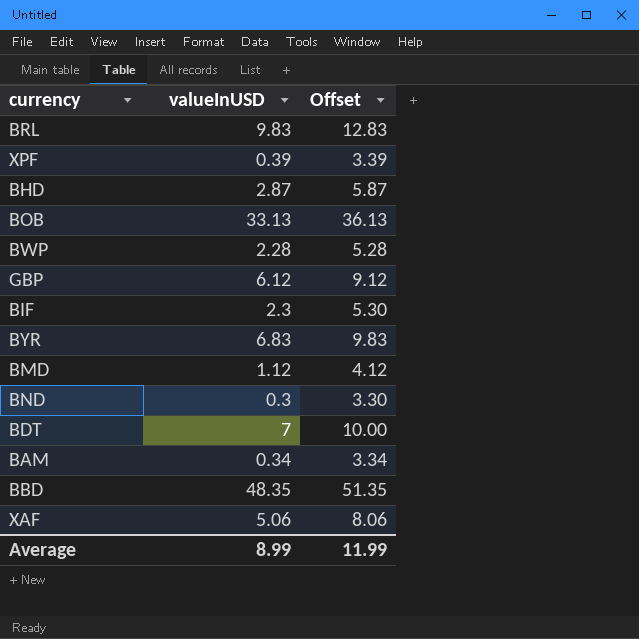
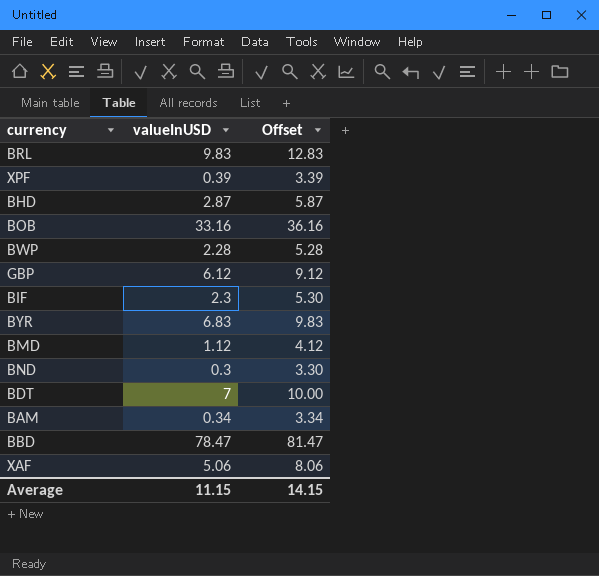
BOB | valueInUSD: 33.13 -> 33.16
BOB | Offset: 36.13 -> 36.16
BBD | valueInUSD: 48.35 -> 78.47
BBD | Offset: 51.35 -> 81.47
Average | valueInUSD: 8.99 -> 11.15
Average | Offset: 11.99 -> 14.15

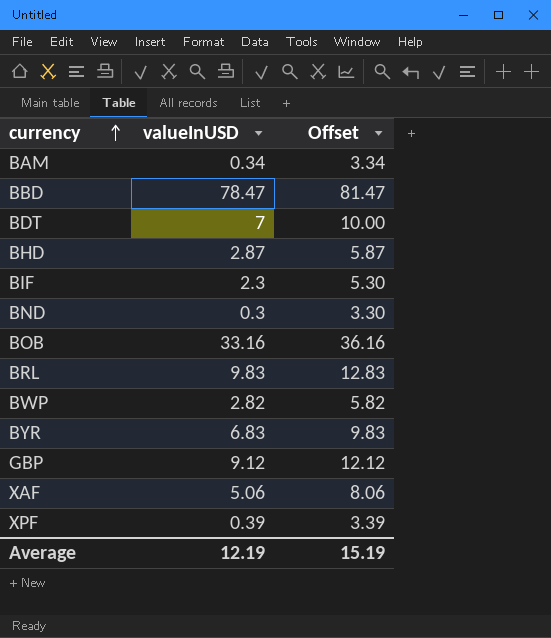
row order: none -> currency ascending
row BMD: 1.12 | 4.12 -> none
BWP | valueInUSD: 2.28 -> 2.82
BWP | Offset: 5.28 -> 5.82
GBP | valueInUSD: 6.12 -> 9.12
GBP | Offset: 9.12 -> 12.12
Average | valueInUSD: 11.15 -> 12.19
Average | Offset: 14.15 -> 15.19

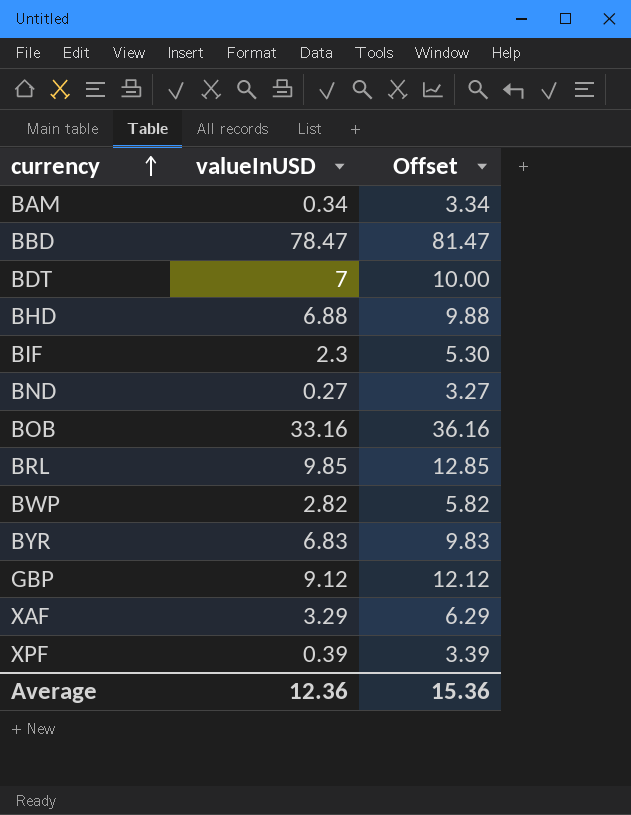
BHD | valueInUSD: 2.87 -> 6.88
BHD | Offset: 5.87 -> 9.88
BND | valueInUSD: 0.3 -> 0.27
BND | Offset: 3.30 -> 3.27
BRL | valueInUSD: 9.83 -> 9.85
BRL | Offset: 12.83 -> 12.85
XAF | valueInUSD: 5.06 -> 3.29
XAF | Offset: 8.06 -> 6.29
Average | valueInUSD: 12.19 -> 12.36
Average | Offset: 15.19 -> 15.36

